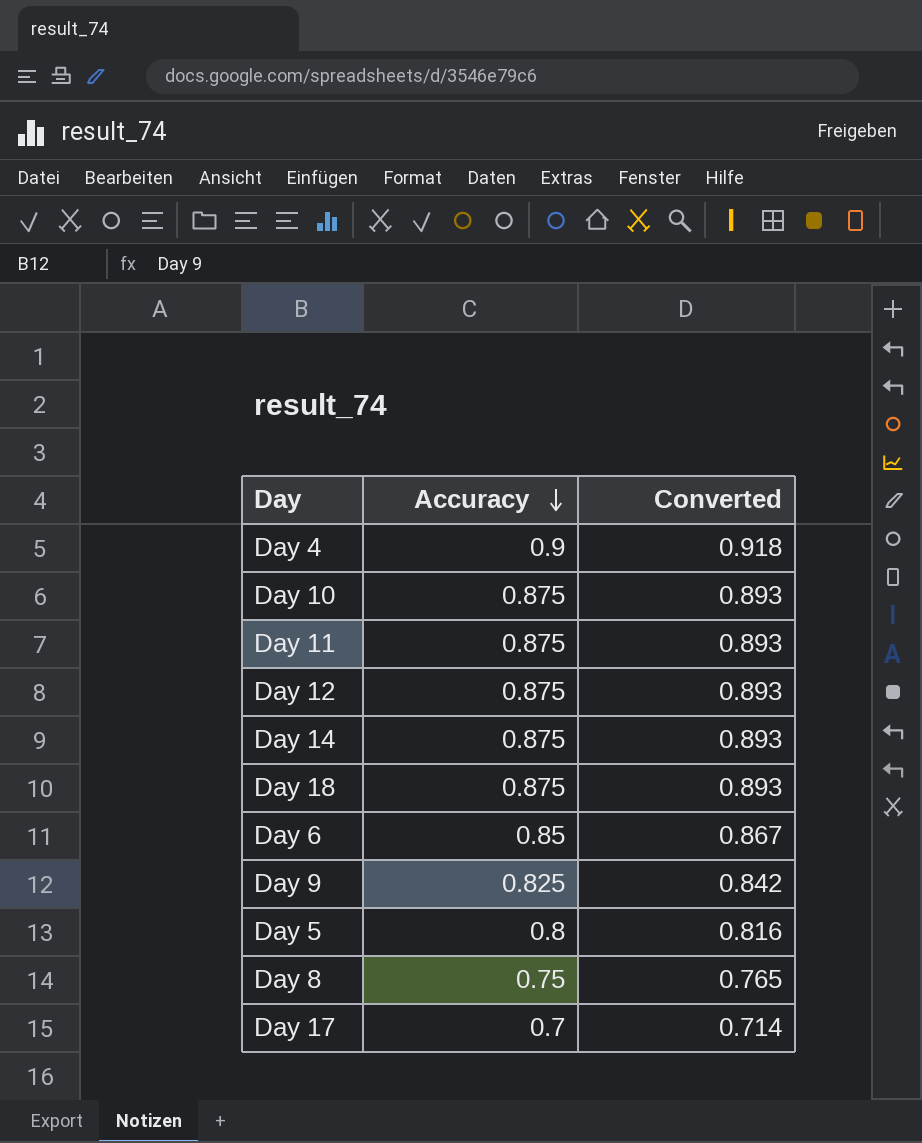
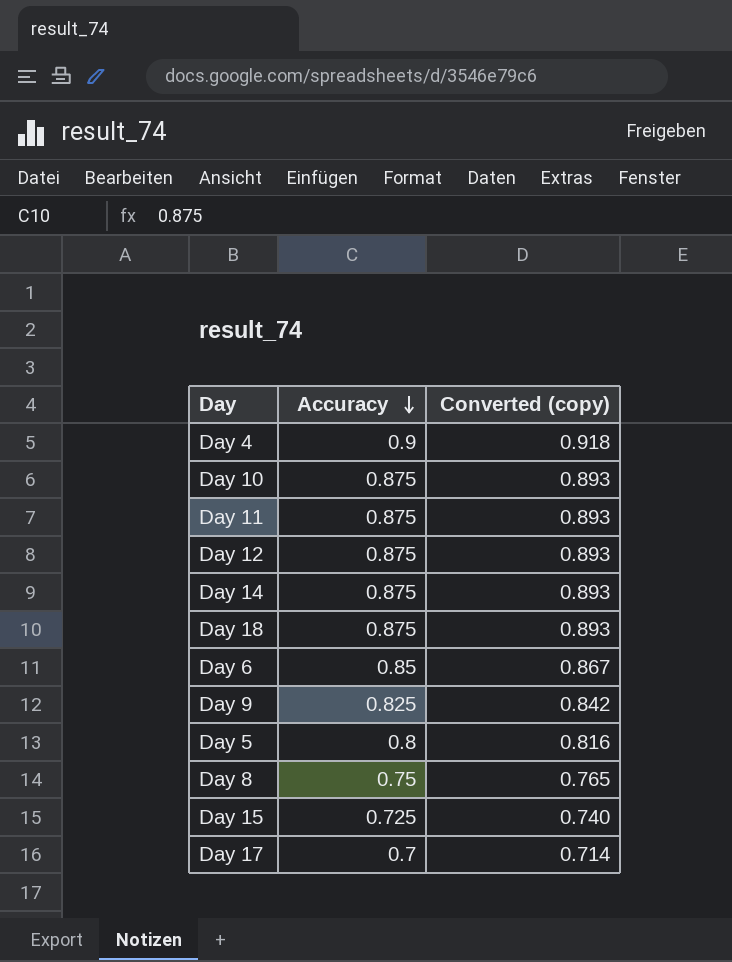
column name: Converted -> Converted (copy)
row Day 15: none -> 0.725 | 0.740

